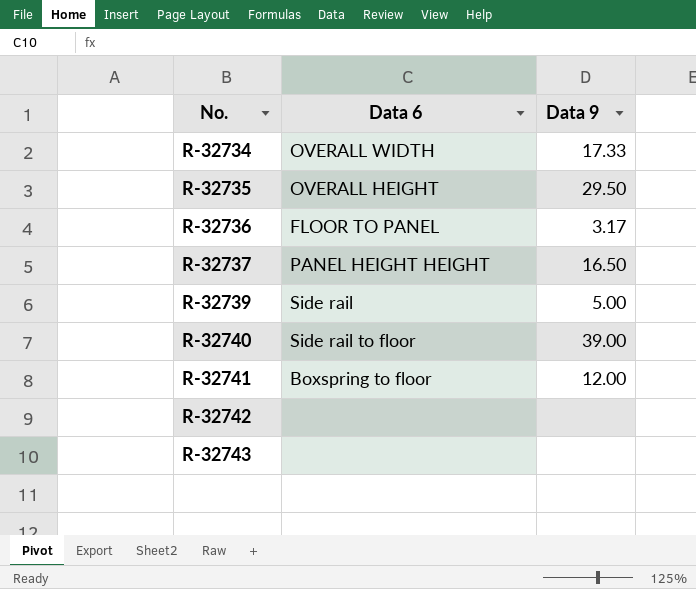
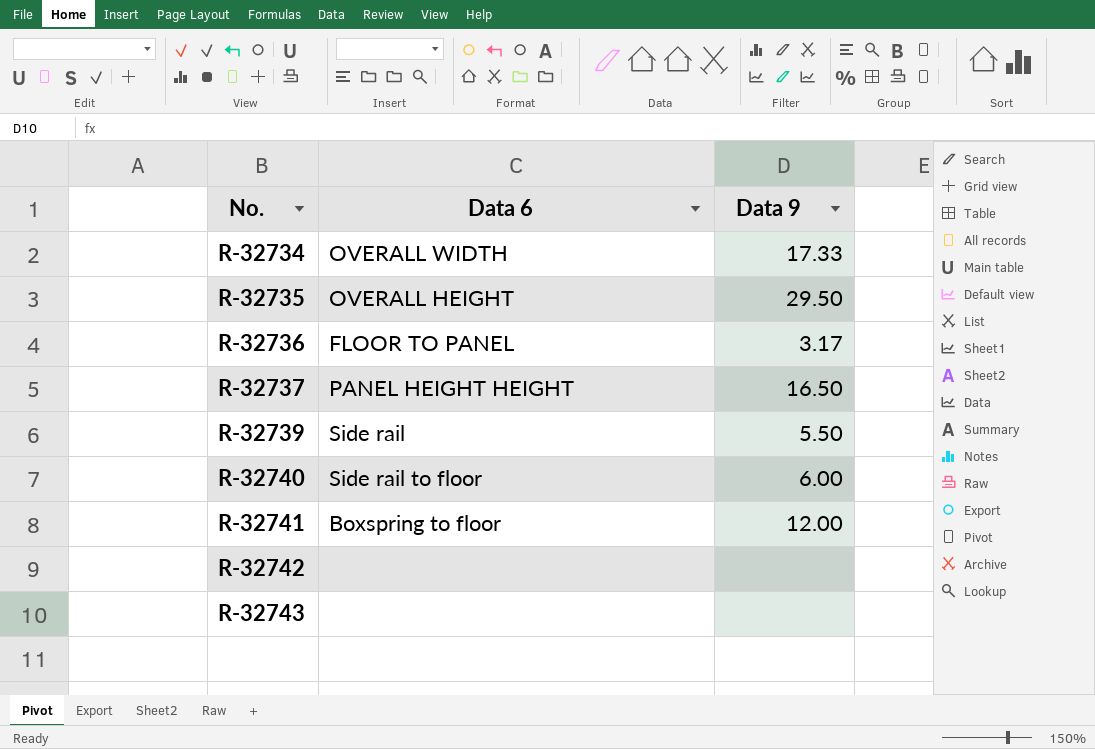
R-32739 | Data 9: 5.00 -> 5.50
R-32740 | Data 9: 39.00 -> 6.00

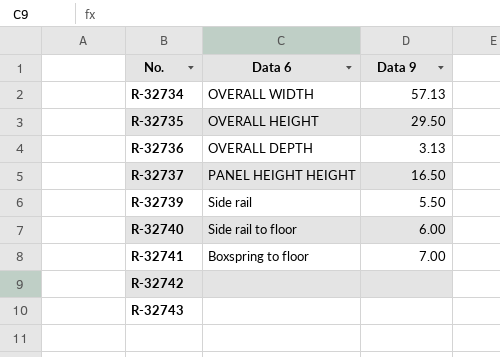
R-32734 | Data 9: 17.33 -> 57.13
R-32736 | Data 6: FLOOR TO PANEL -> OVERALL DEPTH
R-32736 | Data 9: 3.17 -> 3.13
R-32741 | Data 9: 12.00 -> 7.00

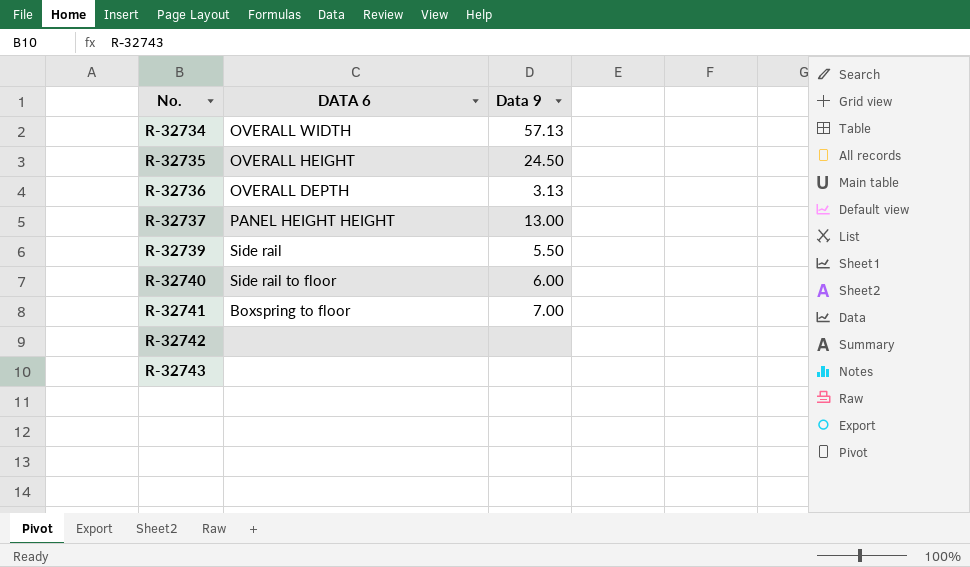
column name: Data 6 -> DATA 6
R-32735 | Data 9: 29.50 -> 24.50
R-32737 | Data 9: 16.50 -> 13.00

